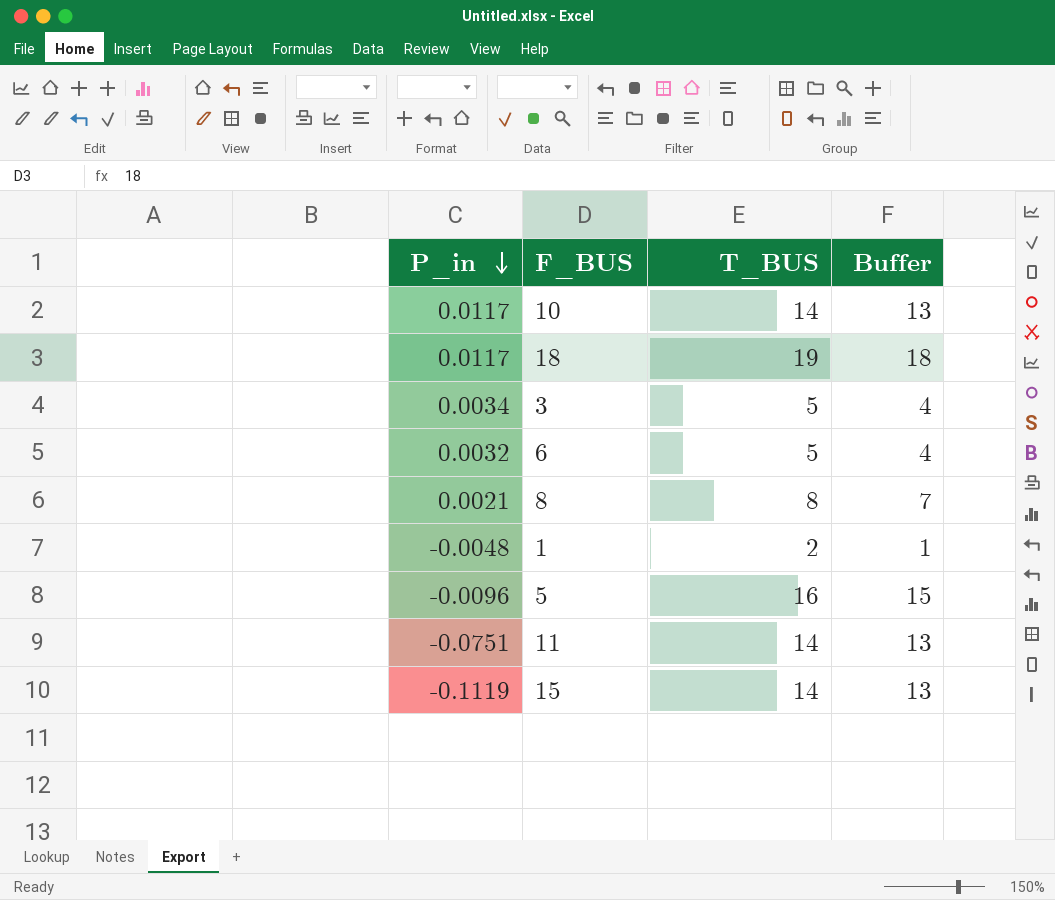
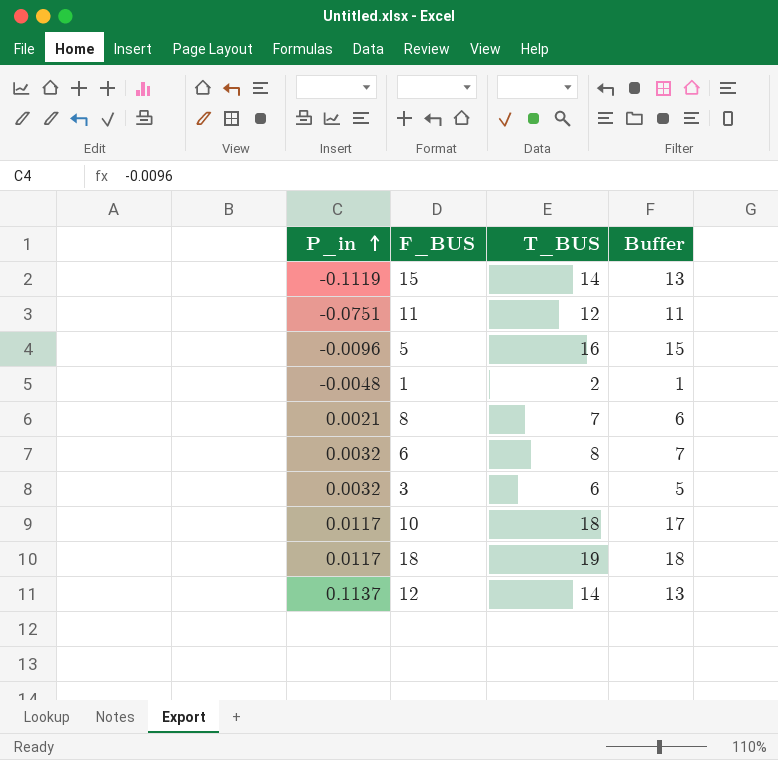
row order: P_in descending -> P_in ascending
11 | T_BUS: 14 -> 12
11 | Buffer: 13 -> 11
8 | T_BUS: 8 -> 7
8 | Buffer: 7 -> 6
6 | T_BUS: 5 -> 8
6 | Buffer: 4 -> 7
3 | P_in: 0.0034 -> 0.0032
3 | T_BUS: 5 -> 6
3 | Buffer: 4 -> 5
10 | T_BUS: 14 -> 18
10 | Buffer: 13 -> 17
row 12: none -> 0.1137 | 14 | 13

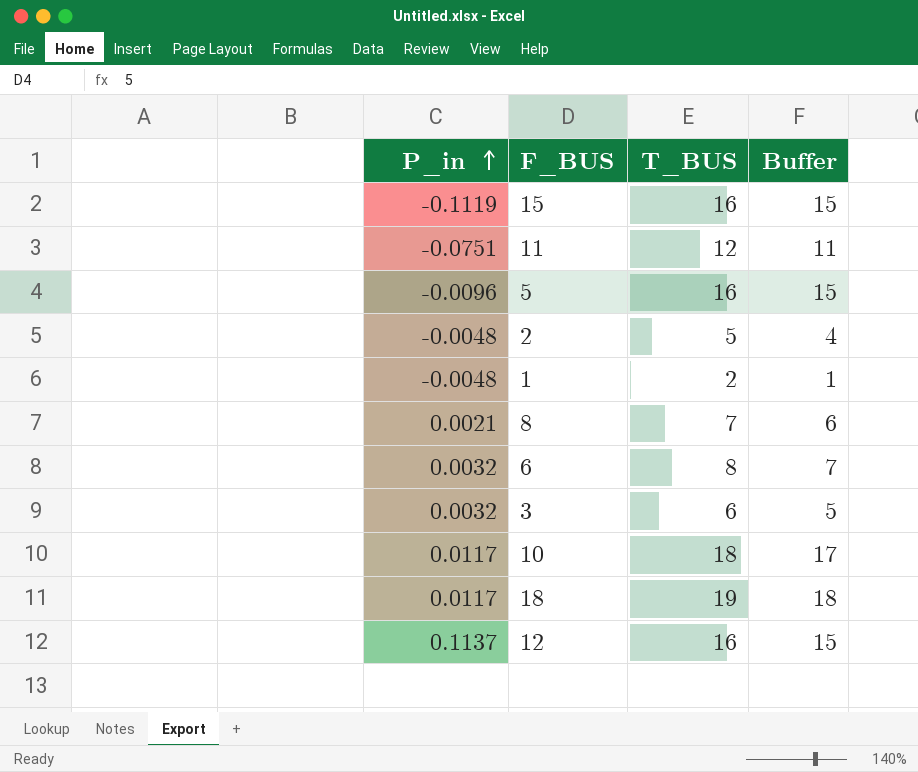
15 | T_BUS: 14 -> 16
15 | Buffer: 13 -> 15
row 2: none -> -0.0048 | 5 | 4
12 | T_BUS: 14 -> 16
12 | Buffer: 13 -> 15

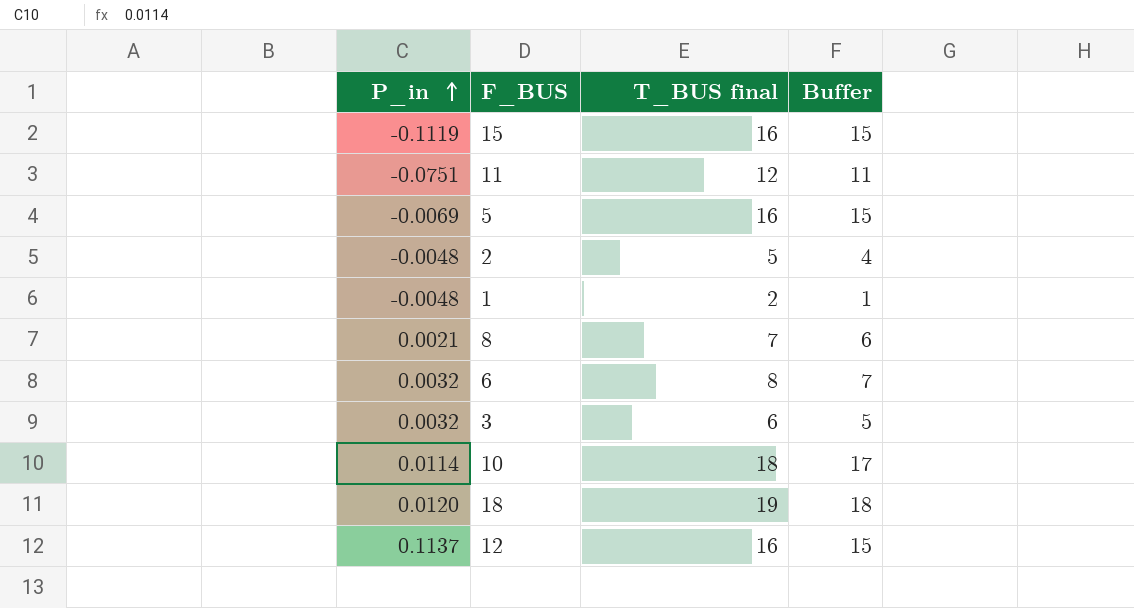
column name: T_BUS -> T_BUS final
5 | P_in: -0.0096 -> -0.0069
10 | P_in: 0.0117 -> 0.0114
18 | P_in: 0.0117 -> 0.0120

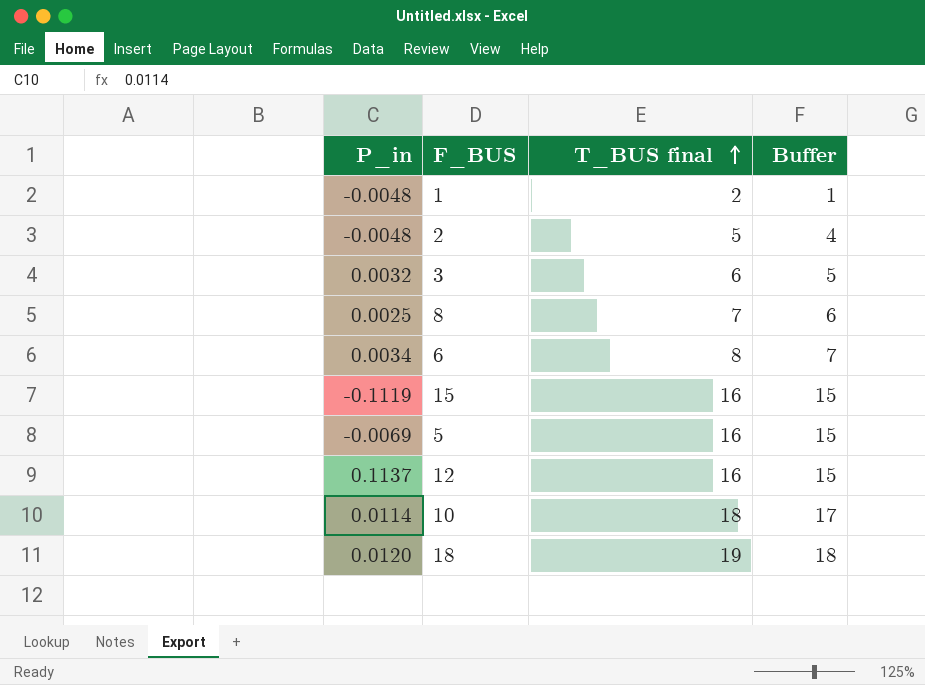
row order: P_in ascending -> T_BUS final ascending
row 11: -0.0751 | 12 | 11 -> none
8 | P_in: 0.0021 -> 0.0025
6 | P_in: 0.0032 -> 0.0034

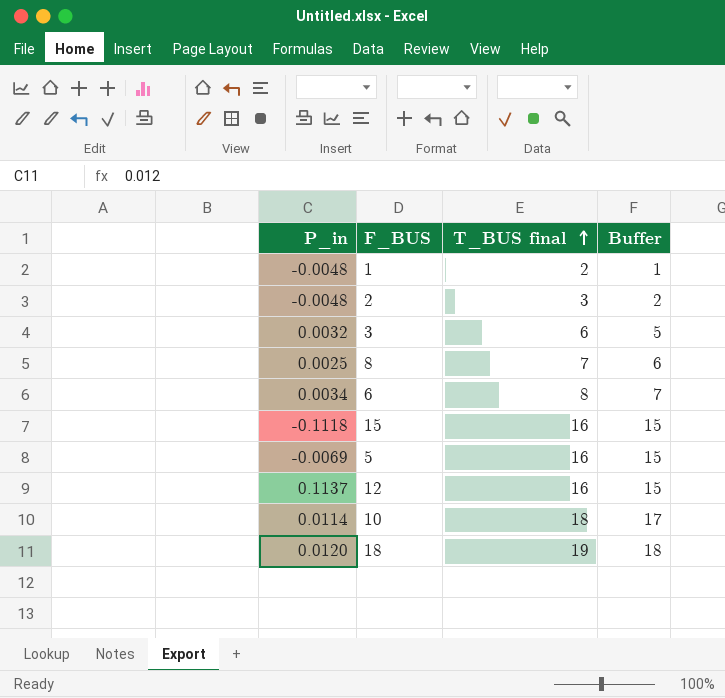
2 | T_BUS final: 5 -> 3
2 | Buffer: 4 -> 2
15 | P_in: -0.1119 -> -0.1118

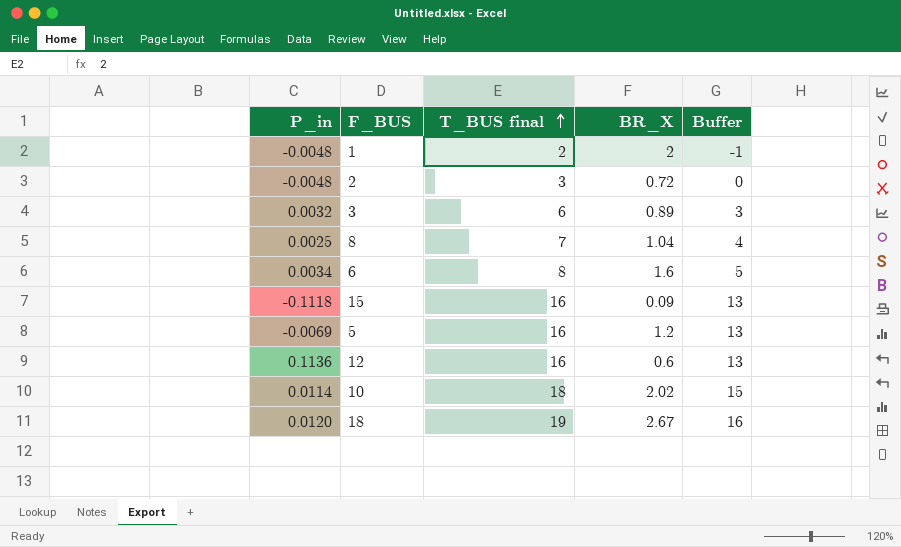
column BR_X | position: none -> 4
column Buffer | formula: [T_BUS final] - 1 -> [T_BUS final] - 3
12 | P_in: 0.1137 -> 0.1136

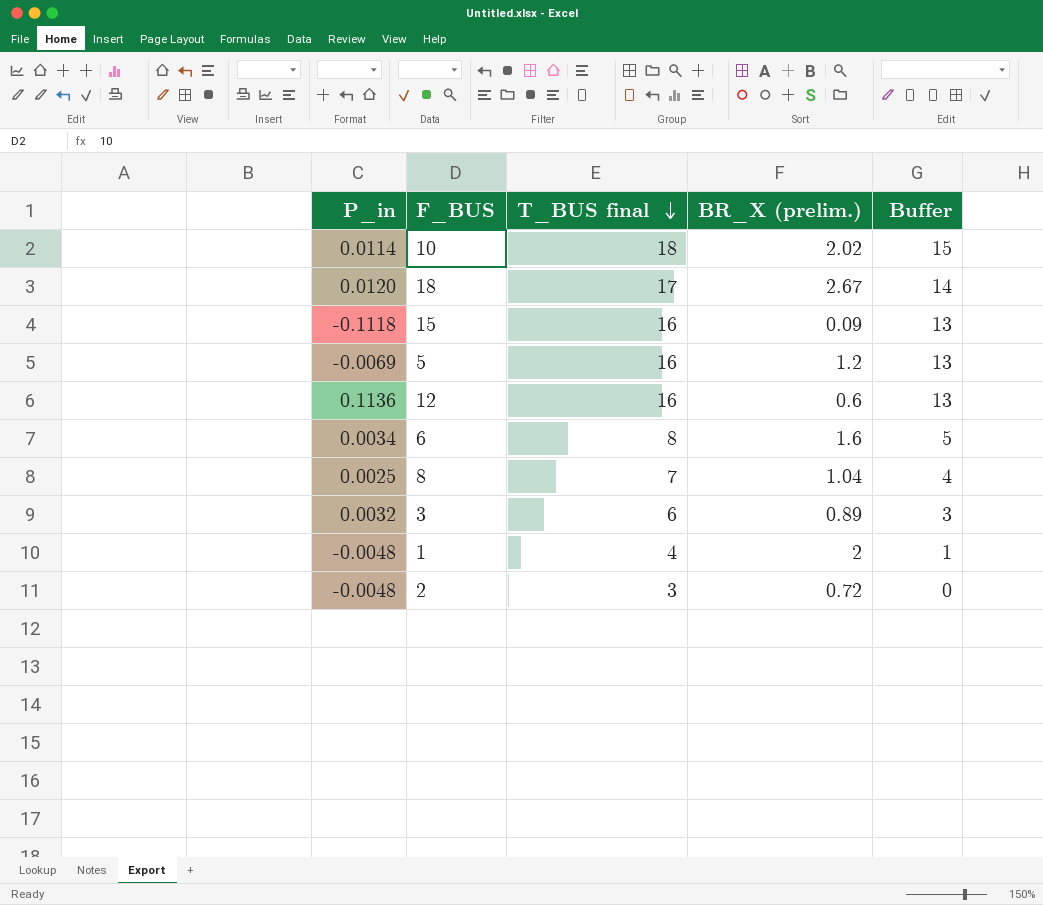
row order: T_BUS final ascending -> T_BUS final descending
column name: BR_X -> BR_X (prelim.)
18 | T_BUS final: 19 -> 17
18 | Buffer: 16 -> 14
1 | T_BUS final: 2 -> 4
1 | Buffer: -1 -> 1

